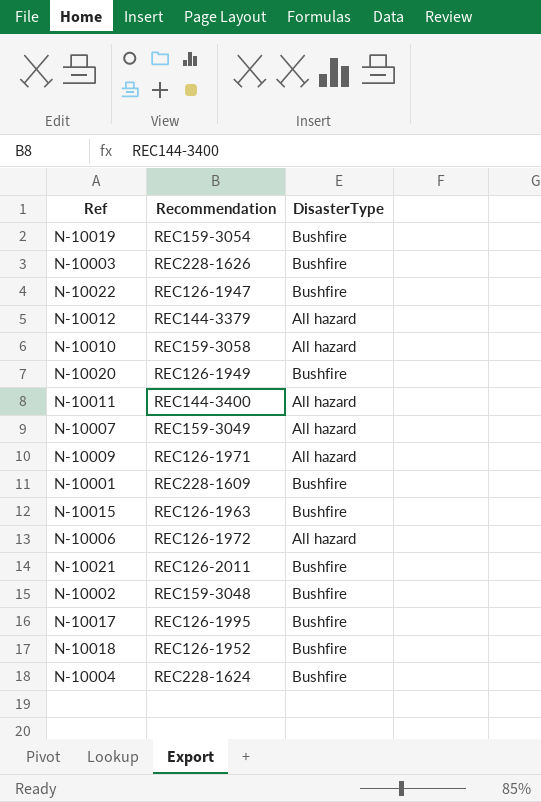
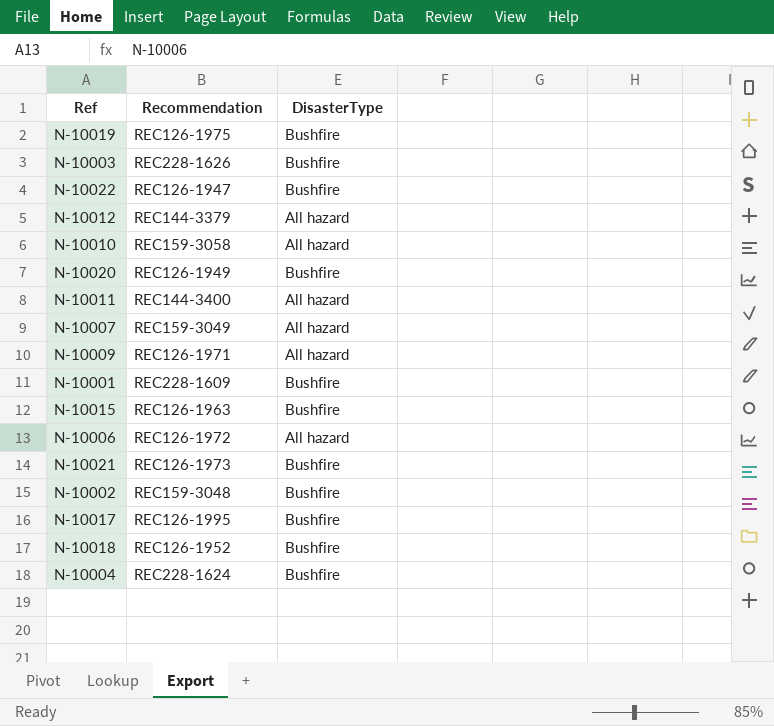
N-10019 | Recommendation: REC159-3054 -> REC126-1975
N-10021 | Recommendation: REC126-2011 -> REC126-1973

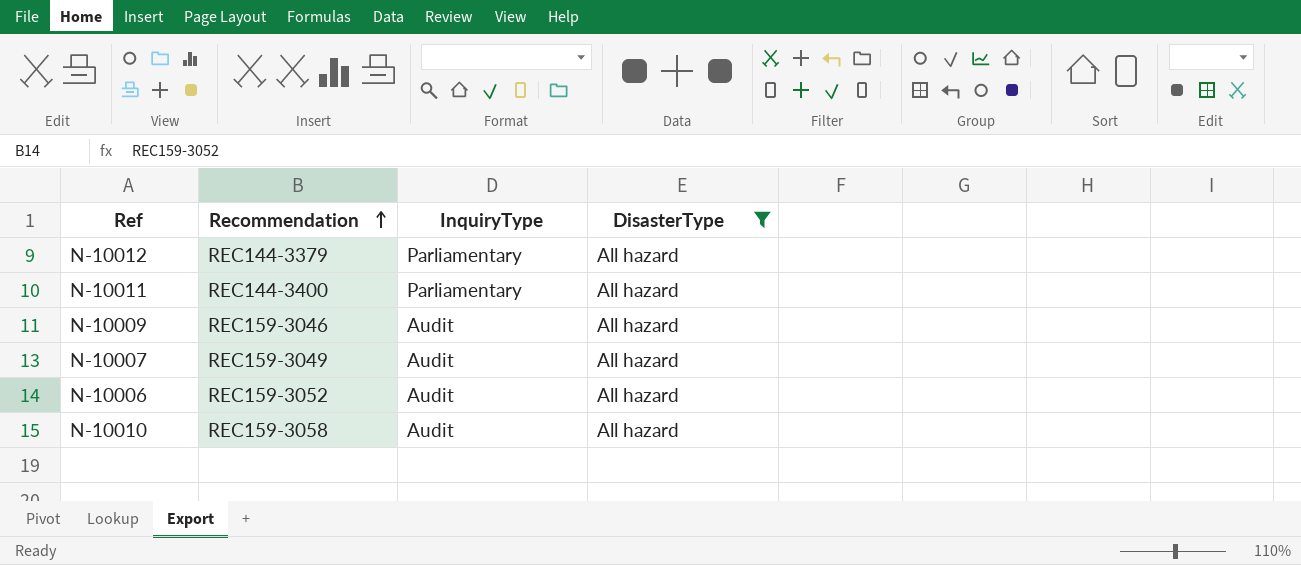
filter: none -> DisasterType = All hazard
row order: none -> Recommendation ascending
column InquiryType | position: none -> 3
N-10009 | Recommendation: REC126-1971 -> REC159-3046
N-10006 | Recommendation: REC126-1972 -> REC159-3052

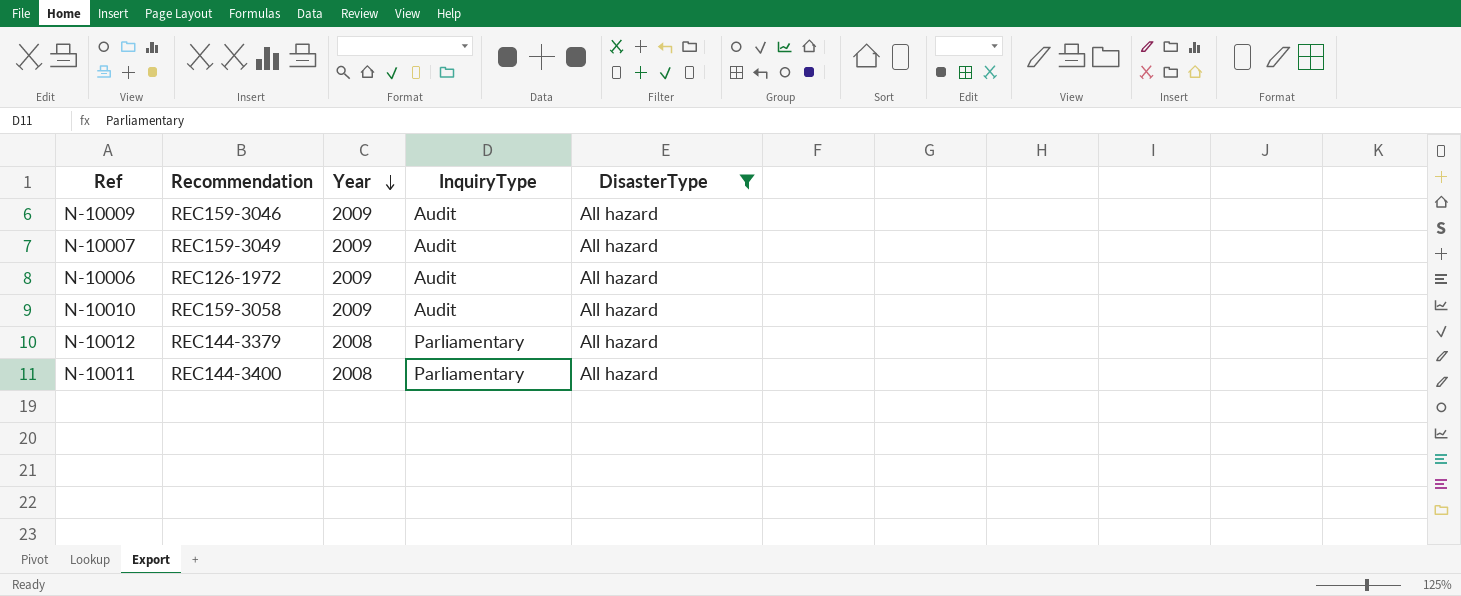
row order: Recommendation ascending -> Year descending
column Year | position: none -> 3
N-10006 | Recommendation: REC159-3052 -> REC126-1972

